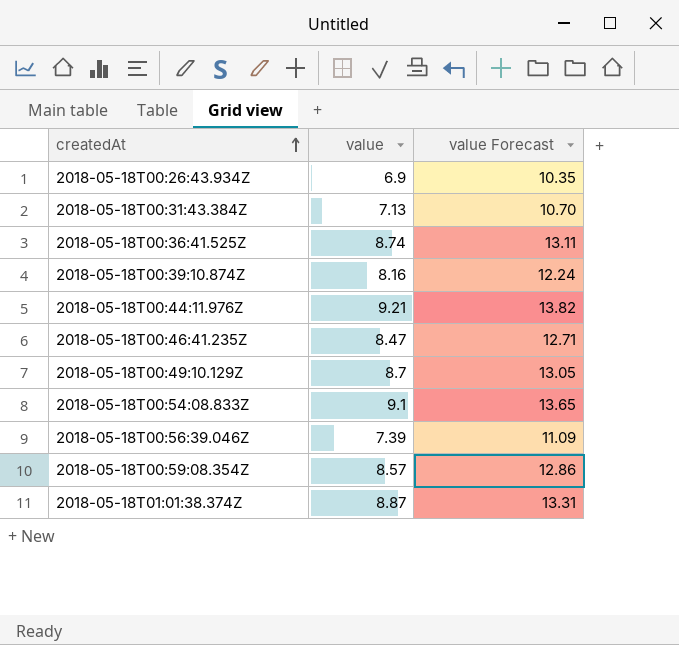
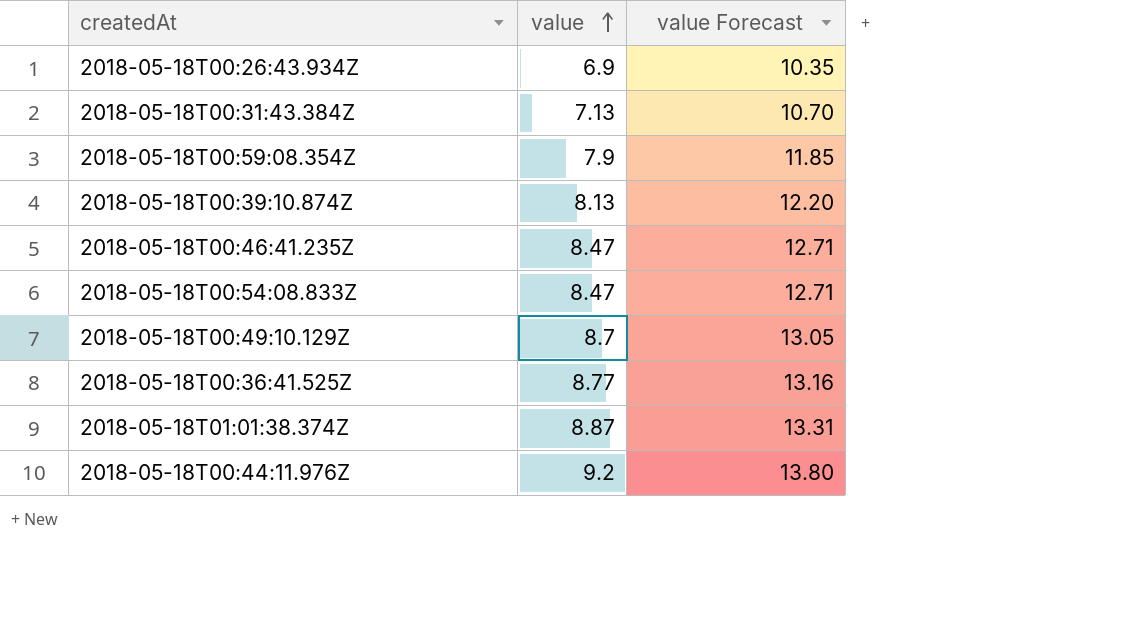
row order: createdAt ascending -> value ascending
row 2018-05-18T00:56:39.046Z: 7.39 | 11.09 -> none
2018-05-18T00:59:08.354Z | value: 8.57 -> 7.9
2018-05-18T00:59:08.354Z | value Forecast: 12.86 -> 11.85
2018-05-18T00:39:10.874Z | value: 8.16 -> 8.13
2018-05-18T00:39:10.874Z | value Forecast: 12.24 -> 12.20
2018-05-18T00:54:08.833Z | value: 9.1 -> 8.47
2018-05-18T00:54:08.833Z | value Forecast: 13.65 -> 12.71
2018-05-18T00:36:41.525Z | value: 8.74 -> 8.77
2018-05-18T00:36:41.525Z | value Forecast: 13.11 -> 13.16
2018-05-18T00:44:11.976Z | value: 9.21 -> 9.2
2018-05-18T00:44:11.976Z | value Forecast: 13.82 -> 13.80

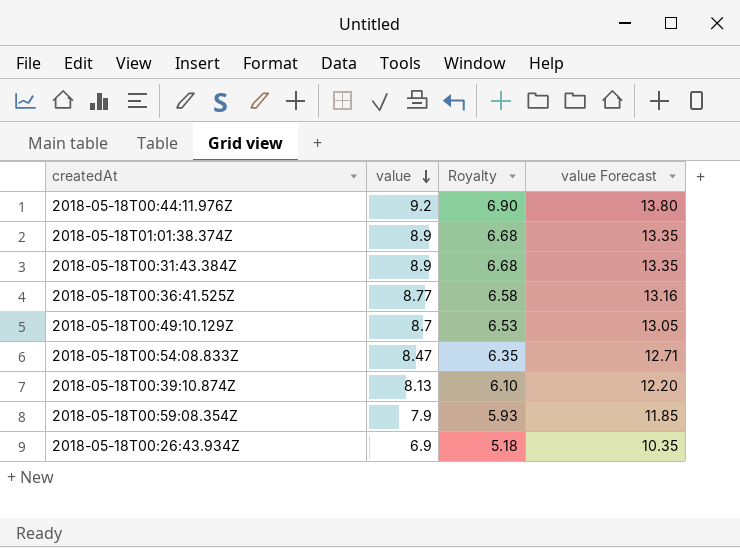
row order: value ascending -> value descending
column Royalty | formula: none -> [value] * 0.75
row 2018-05-18T00:46:41.235Z: 8.47 | 12.71 -> none
2018-05-18T01:01:38.374Z | value: 8.87 -> 8.9
2018-05-18T01:01:38.374Z | value Forecast: 13.31 -> 13.35
2018-05-18T00:31:43.384Z | value: 7.13 -> 8.9
2018-05-18T00:31:43.384Z | value Forecast: 10.70 -> 13.35

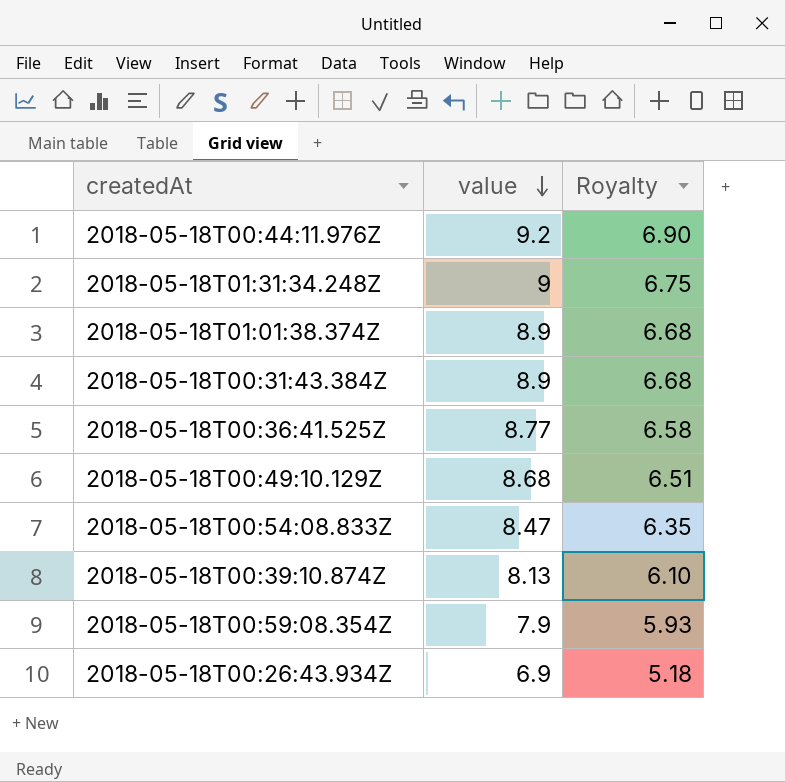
column value Forecast | formula: [value] * 1.5 -> none
row 2018-05-18T01:31:34.248Z: none -> 9 | 6.75
2018-05-18T00:49:10.129Z | value: 8.7 -> 8.68
2018-05-18T00:49:10.129Z | Royalty: 6.53 -> 6.51

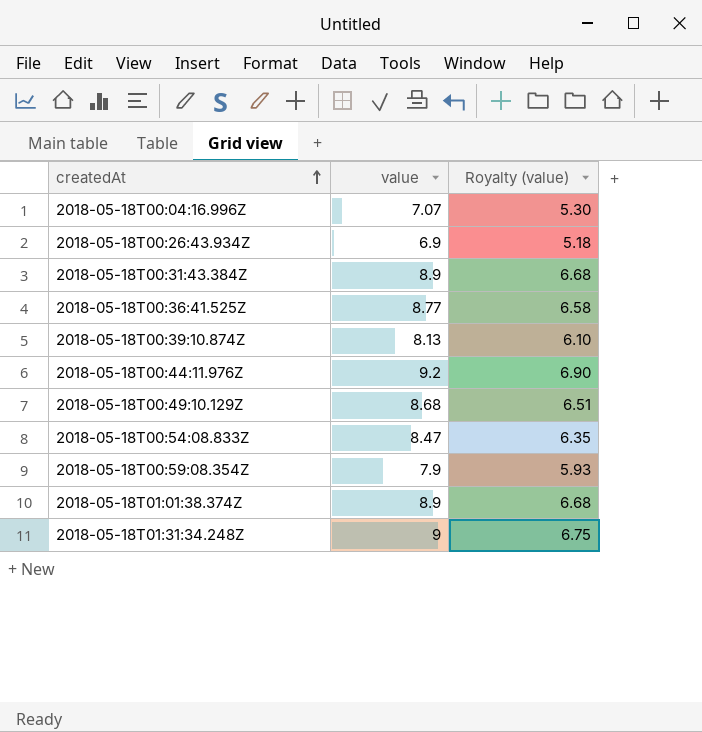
row order: value descending -> createdAt ascending
column name: Royalty -> Royalty (value)
row 2018-05-18T00:04:16.996Z: none -> 7.07 | 5.30

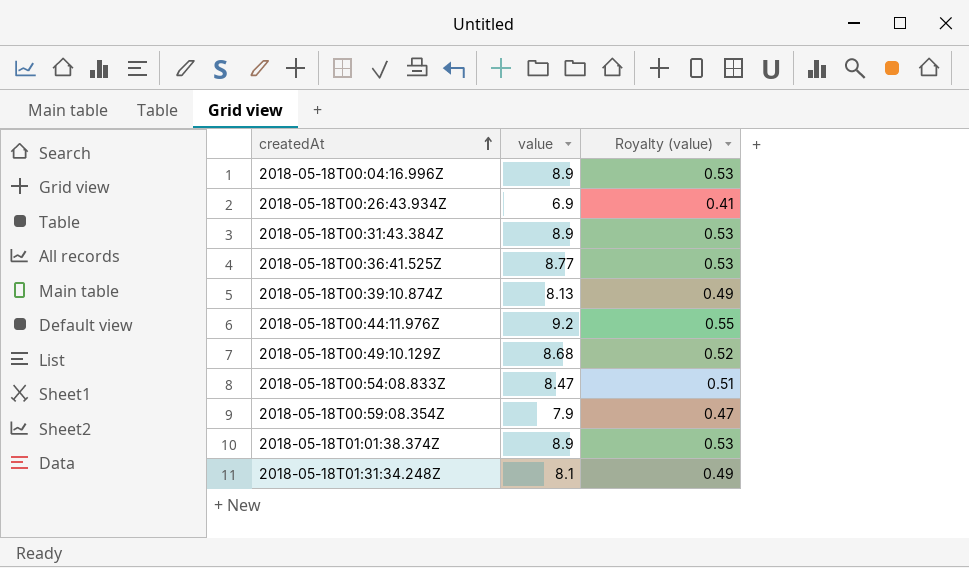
column Royalty (value) | formula: [value] * 0.75 -> [value] * 0.06
2018-05-18T00:04:16.996Z | value: 7.07 -> 8.9
2018-05-18T01:31:34.248Z | value: 9 -> 8.1

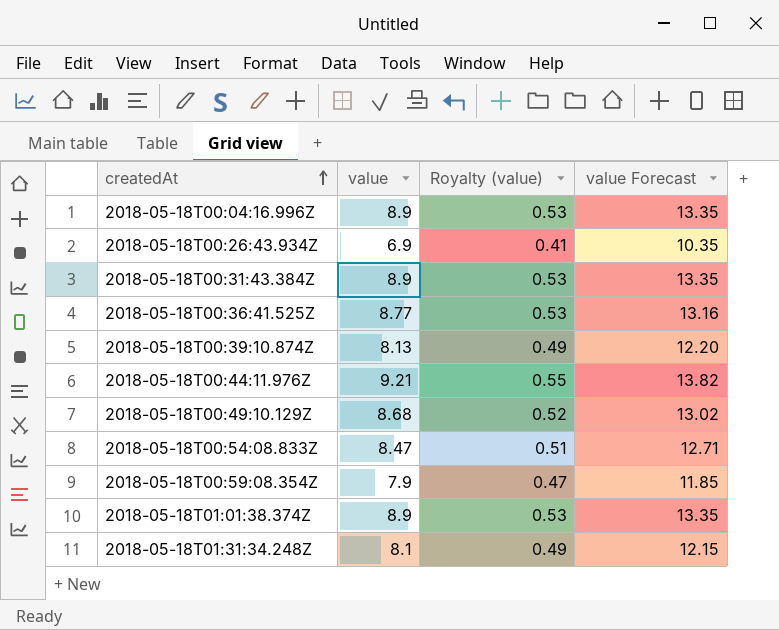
column value Forecast | formula: none -> [value] * 1.5
2018-05-18T00:44:11.976Z | value: 9.2 -> 9.21

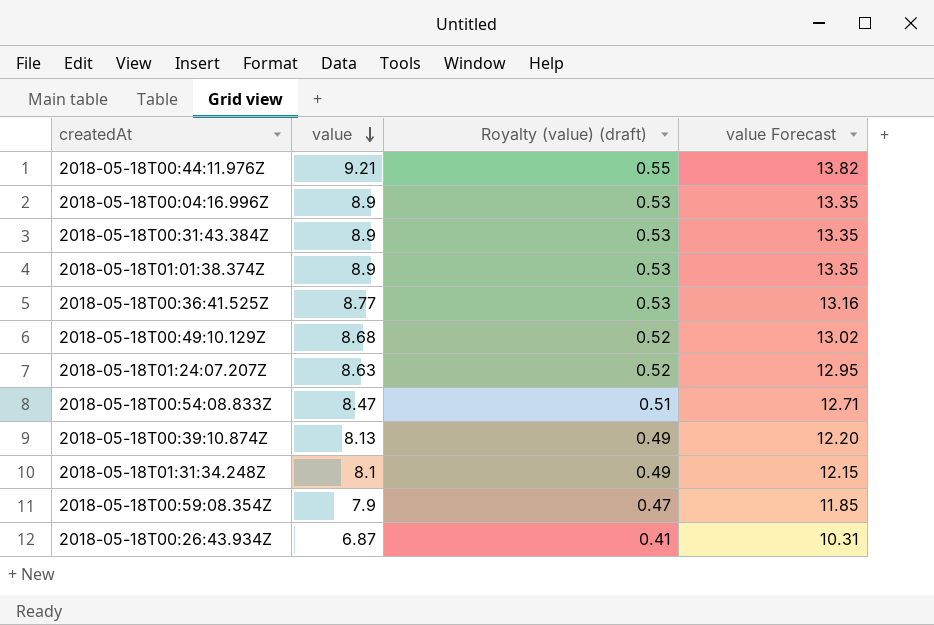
row order: createdAt ascending -> value descending
column name: Royalty (value) -> Royalty (value) (draft)
row 2018-05-18T01:24:07.207Z: none -> 8.63 | 0.52 | 12.95
2018-05-18T00:26:43.934Z | value: 6.9 -> 6.87
2018-05-18T00:26:43.934Z | value Forecast: 10.35 -> 10.31

